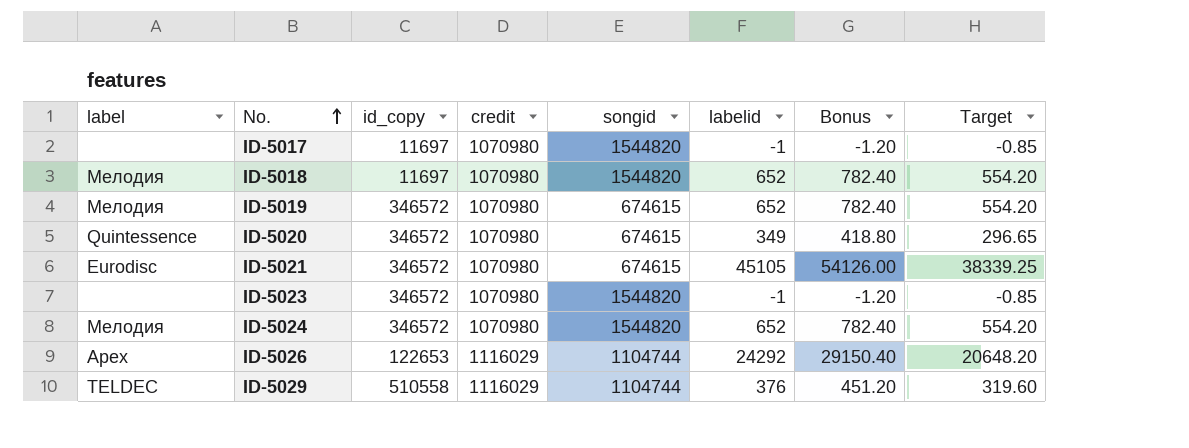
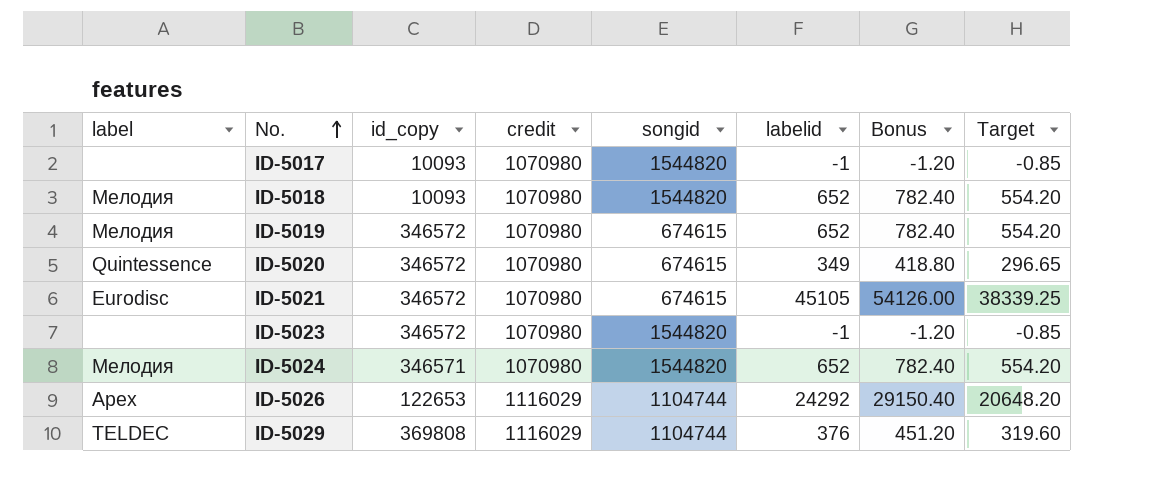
ID-5017 | id_copy: 11697 -> 10093
ID-5018 | id_copy: 11697 -> 10093
ID-5024 | id_copy: 346572 -> 346571
ID-5029 | id_copy: 510558 -> 369808

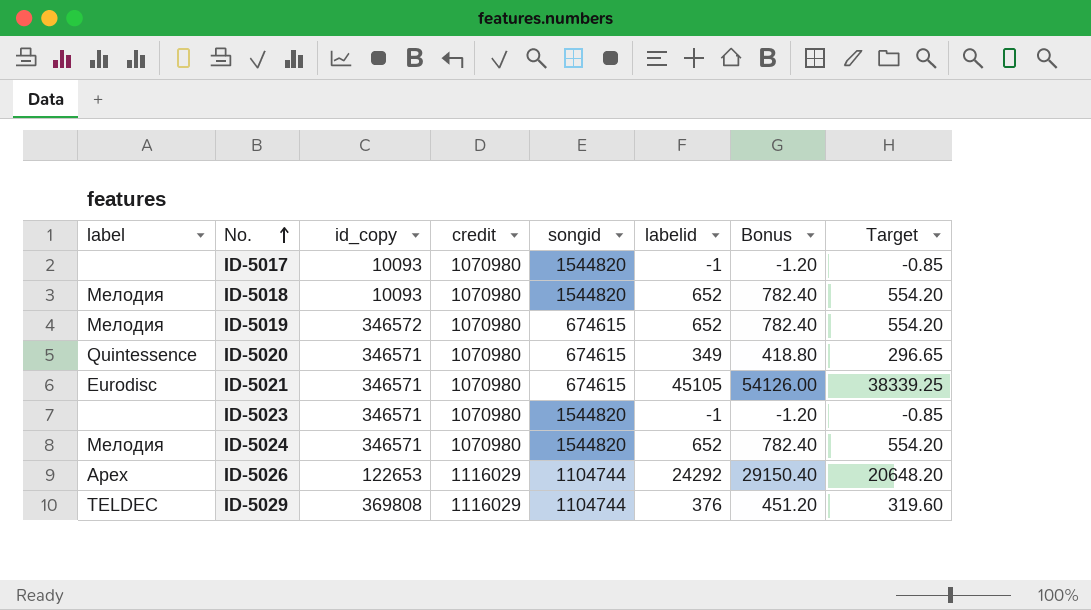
ID-5020 | id_copy: 346572 -> 346571
ID-5021 | id_copy: 346572 -> 346571
ID-5023 | id_copy: 346572 -> 346571

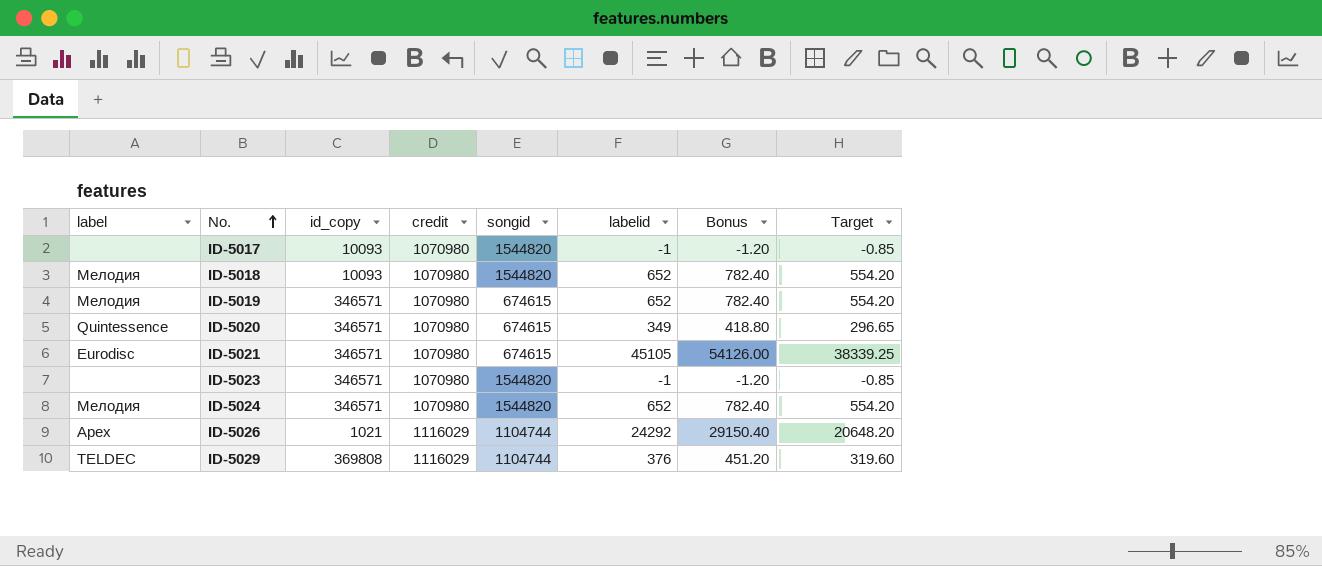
ID-5019 | id_copy: 346572 -> 346571
ID-5026 | id_copy: 122653 -> 1021

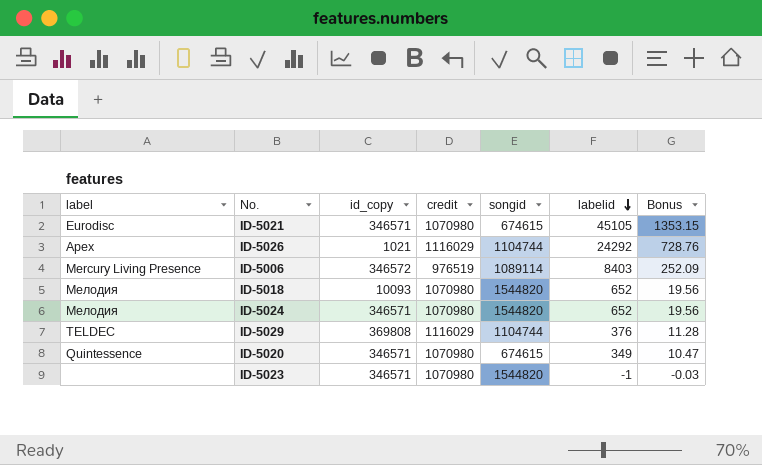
row order: No. ascending -> labelid descending
column Target | formula: [labelid] * 0.85 -> none
column Bonus | formula: [labelid] * 1.2 -> [labelid] * 0.03
row ID-5017: none | 10093 | 1070980 | 1544820 | -1 | -1.20 | -0.85 -> none
row ID-5019: Мелодия | 346571 | 1070980 | 674615 | 652 | 782.40 | 554.20 -> none
row ID-5006: none -> Mercury Living Presence | 346572 | 976519 | 1089114 | 8403 | 252.09

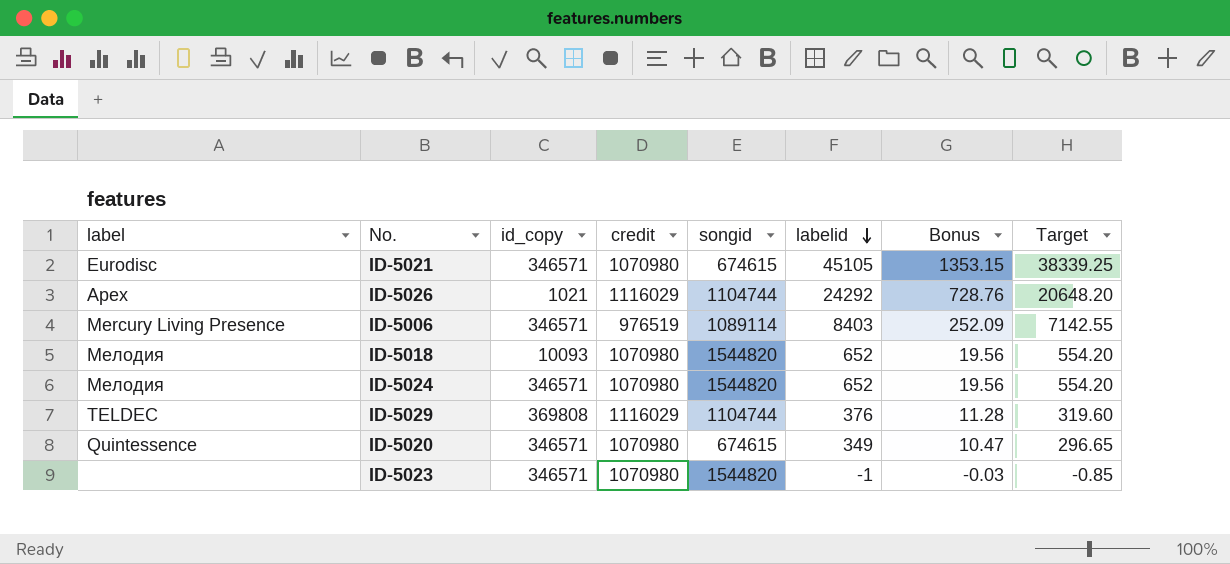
column Target | formula: none -> [labelid] * 0.85
ID-5006 | id_copy: 346572 -> 346571

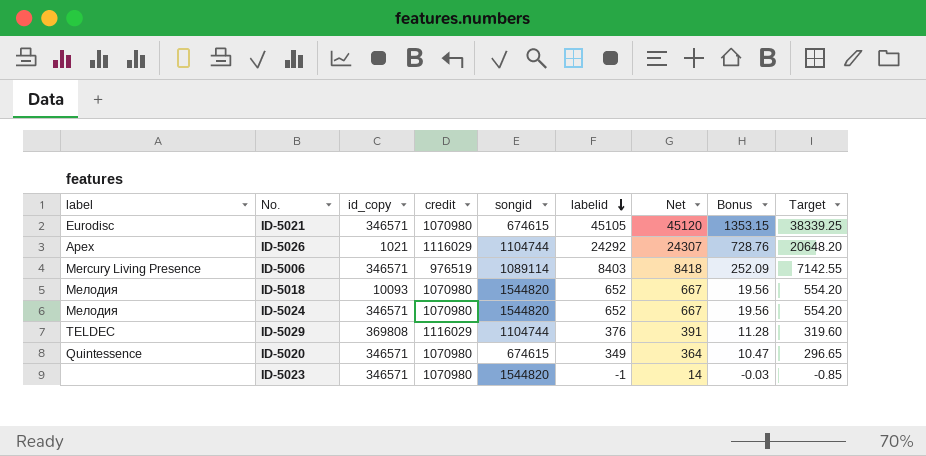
column Net | formula: none -> [labelid] + 15

